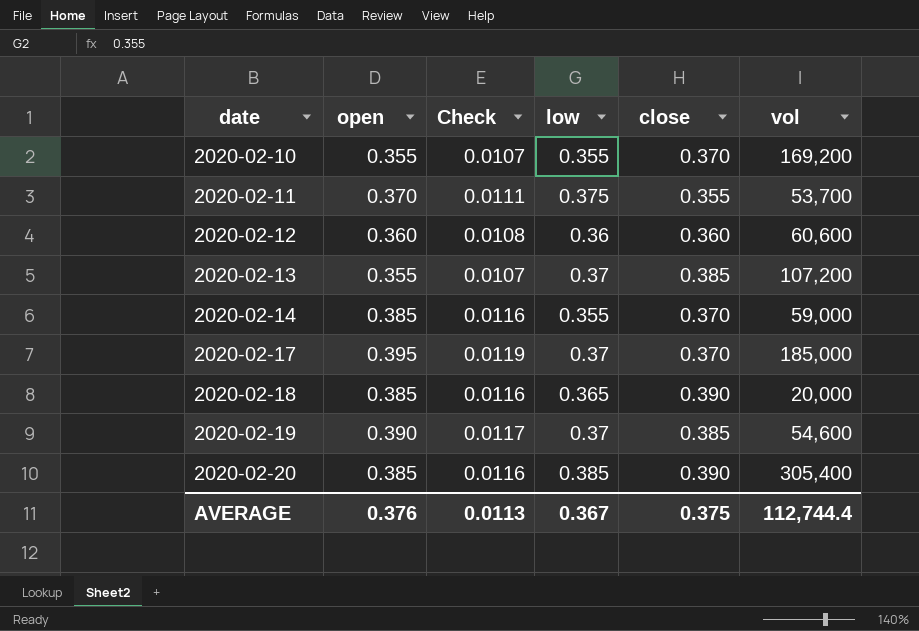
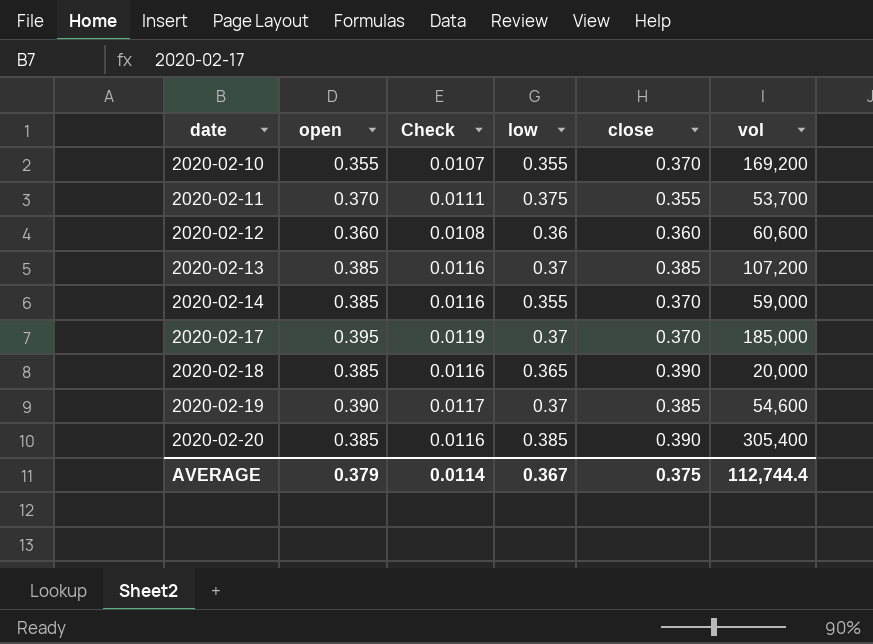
2020-02-13 | open: 0.355 -> 0.385
2020-02-13 | Check: 0.0107 -> 0.0116
AVERAGE | open: 0.376 -> 0.379
AVERAGE | Check: 0.0113 -> 0.0114

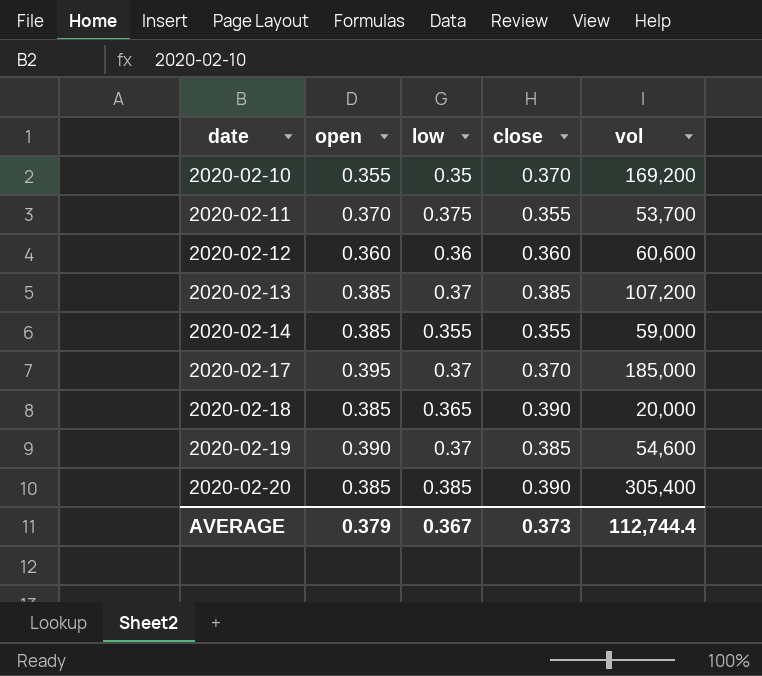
column Check | formula: [open] * 0.03 -> none
2020-02-10 | low: 0.355 -> 0.35
2020-02-14 | close: 0.370 -> 0.355
AVERAGE | close: 0.375 -> 0.373

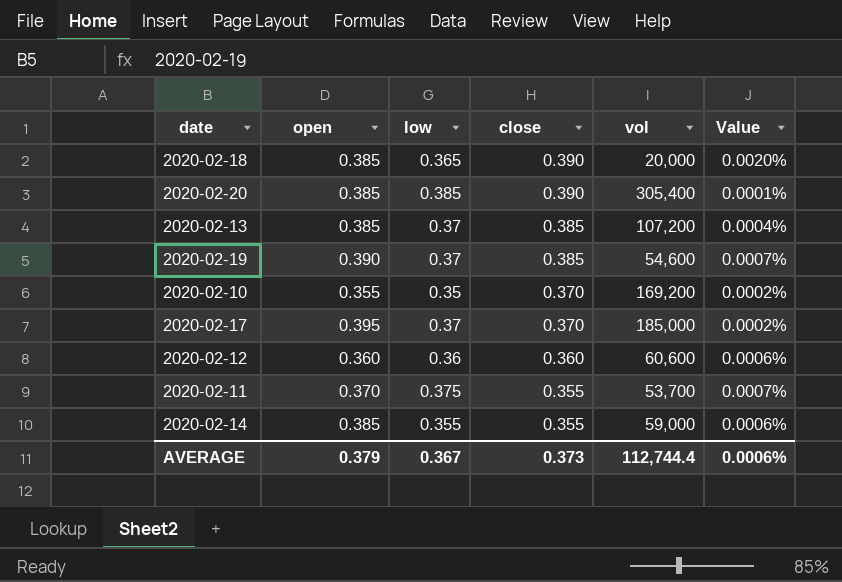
row order: date ascending -> close descending
column Value | formula: none -> [close] / [vol]

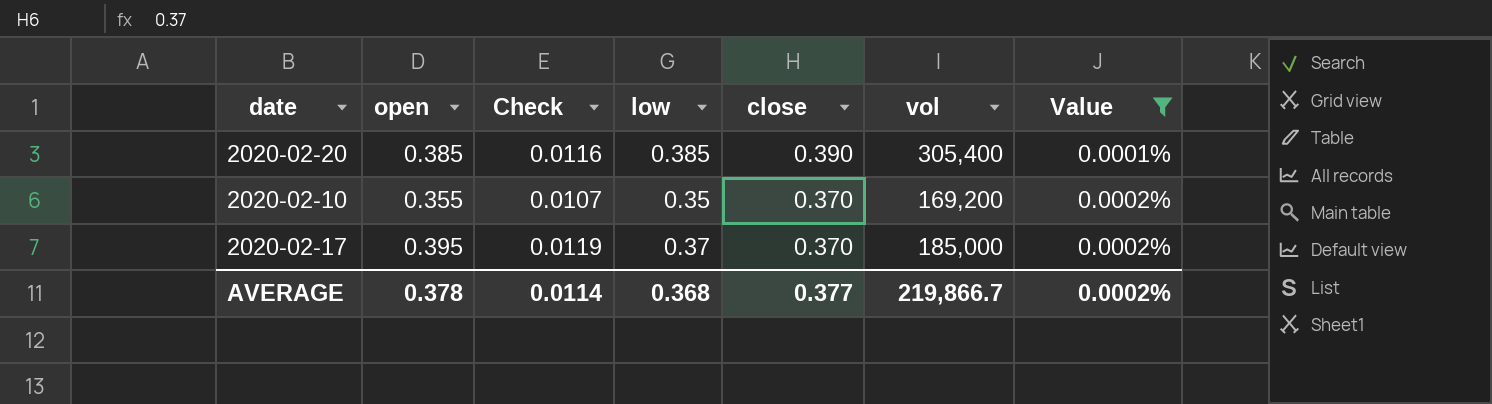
filter: none -> Value <= 0.0002%
column Check | formula: none -> [open] * 0.03
AVERAGE | open: 0.379 -> 0.378
AVERAGE | low: 0.367 -> 0.368
AVERAGE | close: 0.373 -> 0.377
AVERAGE | vol: 112,744.4 -> 219,866.7
AVERAGE | Value: 0.0006% -> 0.0002%

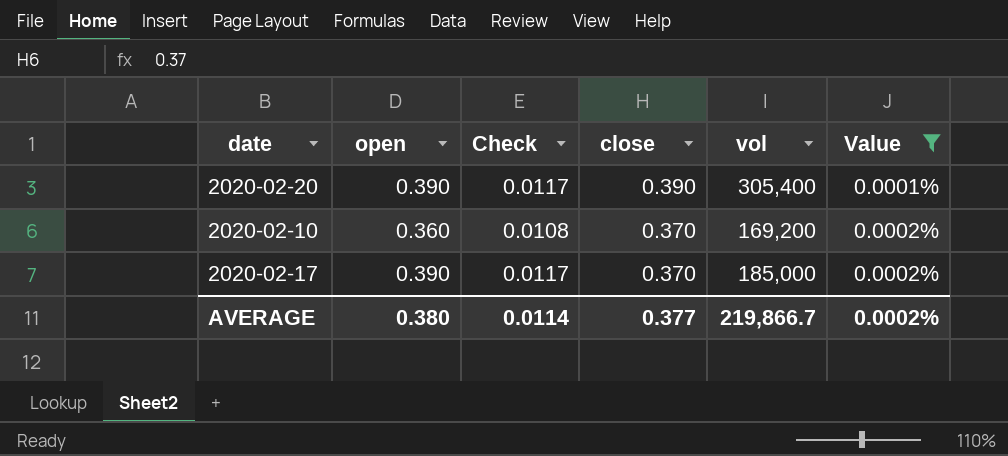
column low | position: 4 -> none
2020-02-20 | open: 0.385 -> 0.390
2020-02-20 | Check: 0.0116 -> 0.0117
2020-02-10 | open: 0.355 -> 0.360
2020-02-10 | Check: 0.0107 -> 0.0108
2020-02-17 | open: 0.395 -> 0.390
2020-02-17 | Check: 0.0119 -> 0.0117
AVERAGE | open: 0.378 -> 0.380

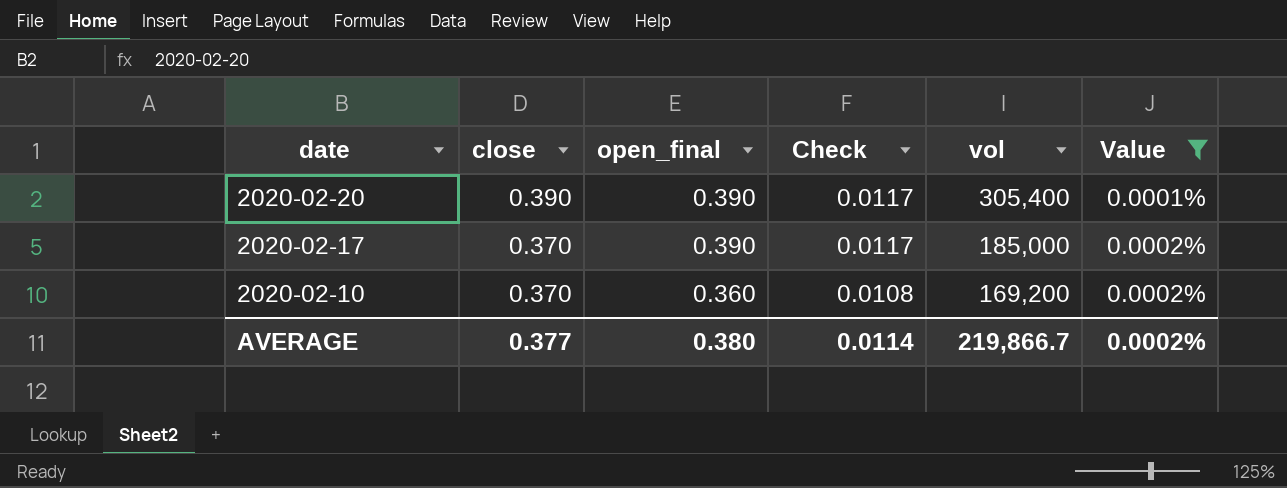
row order: close descending -> date descending
column close | position: 4 -> 2
column name: open -> open_final

